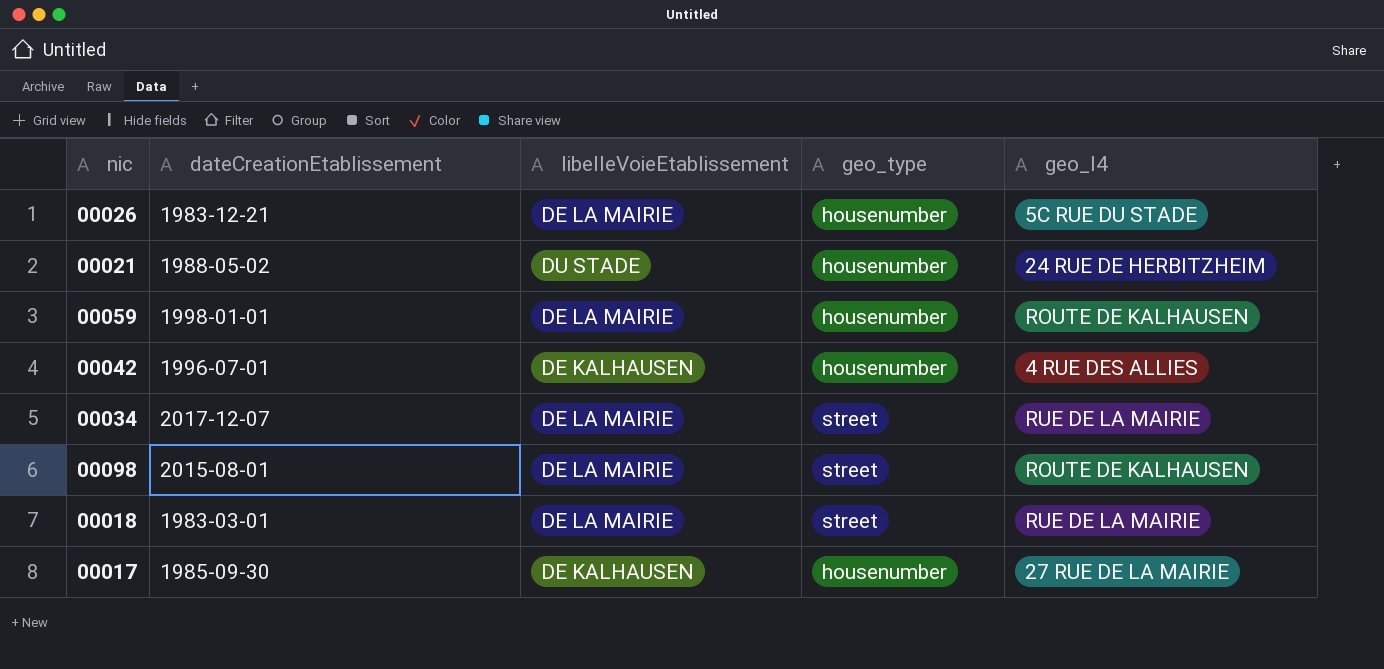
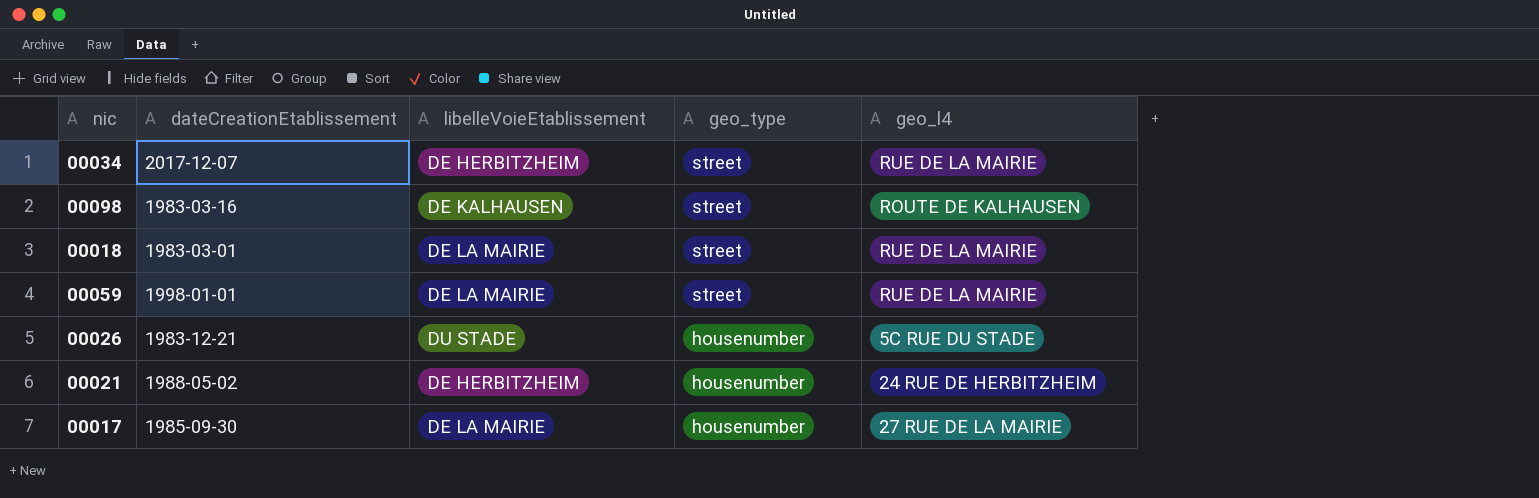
row order: none -> geo_type descending
row 00042: 1996-07-01 | DE KALHAUSEN | housenumber | 4 RUE DES ALLIES -> none
00034 | libelleVoieEtablissement: DE LA MAIRIE -> DE HERBITZHEIM
00098 | dateCreationEtablissement: 2015-08-01 -> 1983-03-16
00098 | libelleVoieEtablissement: DE LA MAIRIE -> DE KALHAUSEN
00059 | geo_type: housenumber -> street
00059 | geo_l4: ROUTE DE KALHAUSEN -> RUE DE LA MAIRIE
00026 | libelleVoieEtablissement: DE LA MAIRIE -> DU STADE
00021 | libelleVoieEtablissement: DU STADE -> DE HERBITZHEIM
00017 | libelleVoieEtablissement: DE KALHAUSEN -> DE LA MAIRIE

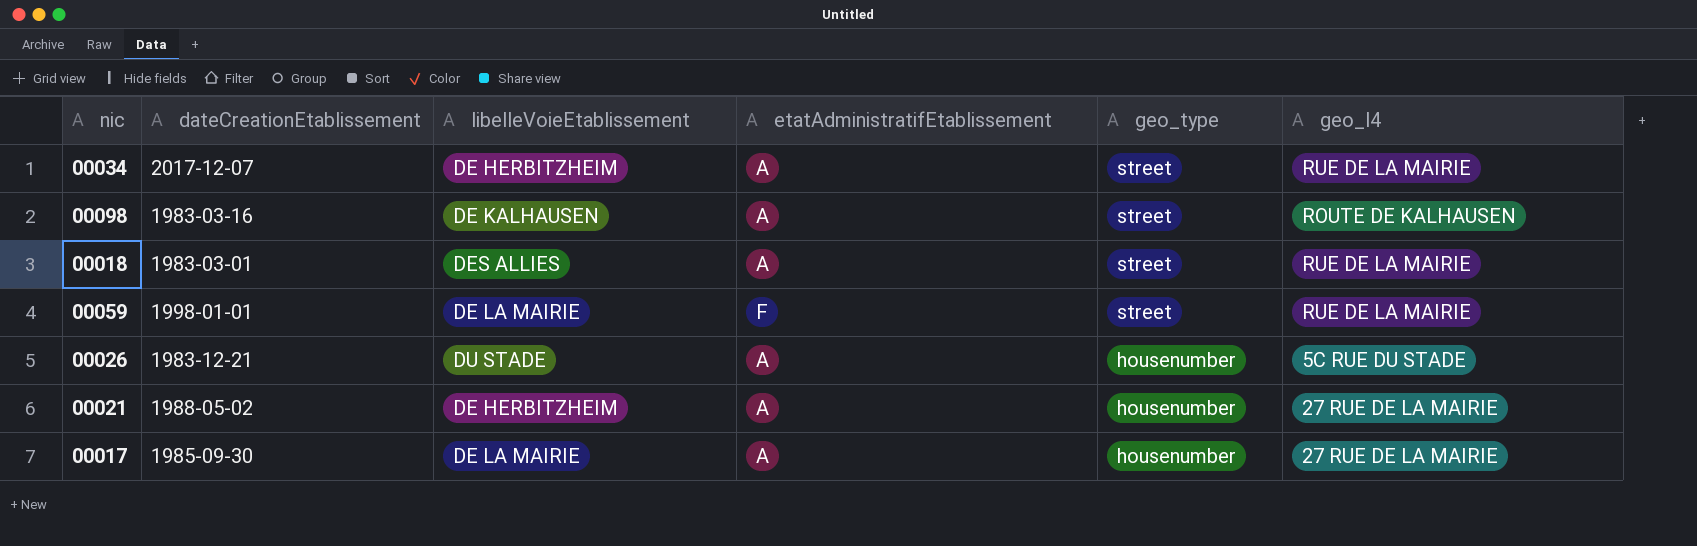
column etatAdministratifEtablissement | position: none -> 4
00018 | libelleVoieEtablissement: DE LA MAIRIE -> DES ALLIES
00021 | geo_l4: 24 RUE DE HERBITZHEIM -> 27 RUE DE LA MAIRIE

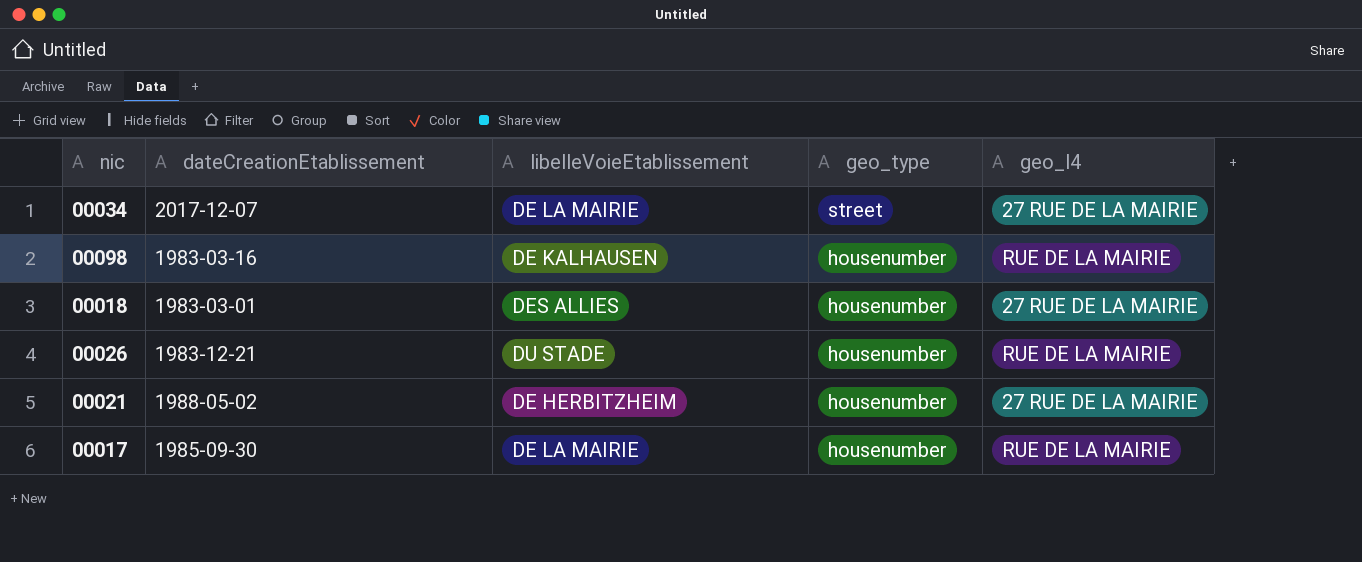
column etatAdministratifEtablissement | position: 4 -> none
row 00059: 1998-01-01 | DE LA MAIRIE | F | street | RUE DE LA MAIRIE -> none
00034 | libelleVoieEtablissement: DE HERBITZHEIM -> DE LA MAIRIE
00034 | geo_l4: RUE DE LA MAIRIE -> 27 RUE DE LA MAIRIE
00098 | geo_type: street -> housenumber
00098 | geo_l4: ROUTE DE KALHAUSEN -> RUE DE LA MAIRIE
00018 | geo_type: street -> housenumber
00018 | geo_l4: RUE DE LA MAIRIE -> 27 RUE DE LA MAIRIE
00026 | geo_l4: 5C RUE DU STADE -> RUE DE LA MAIRIE
00017 | geo_l4: 27 RUE DE LA MAIRIE -> RUE DE LA MAIRIE

